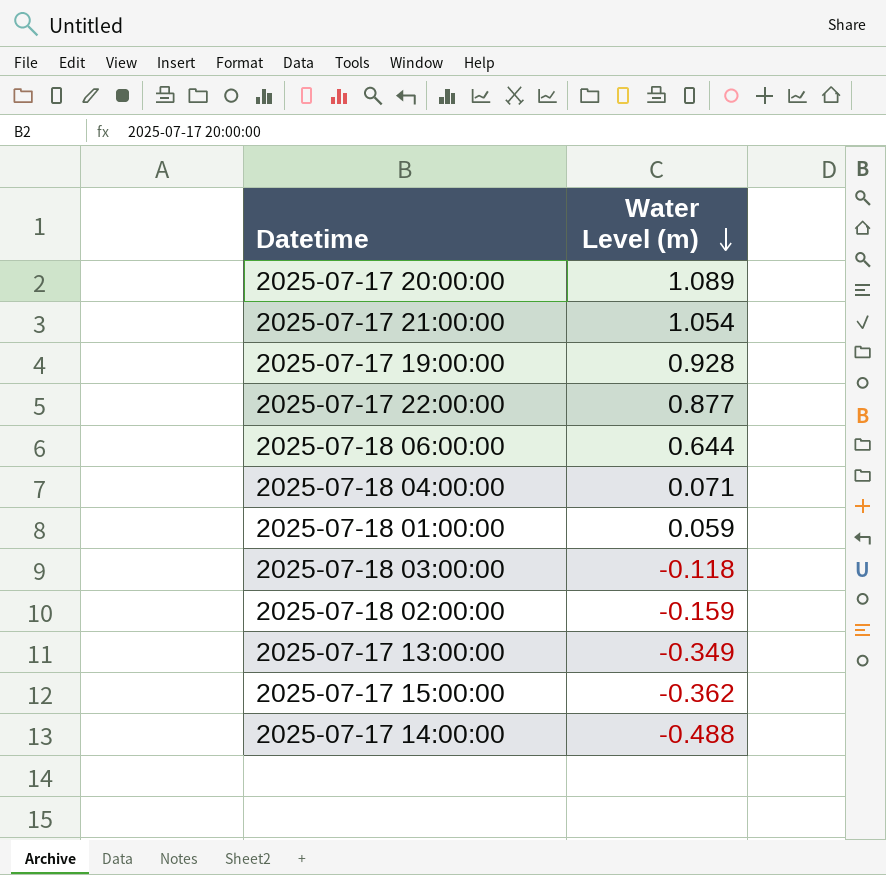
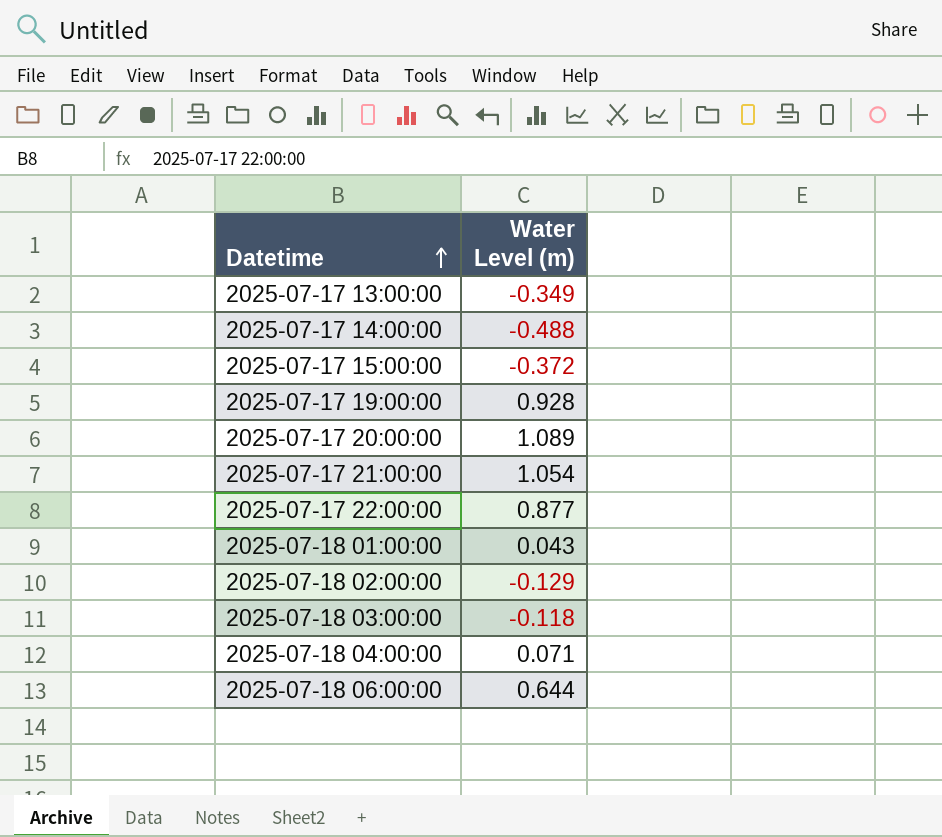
row order: Water Level (m) descending -> Datetime ascending
2025-07-17 15:00:00 | Water Level (m): -0.362 -> -0.372
2025-07-18 01:00:00 | Water Level (m): 0.059 -> 0.043
2025-07-18 02:00:00 | Water Level (m): -0.159 -> -0.129

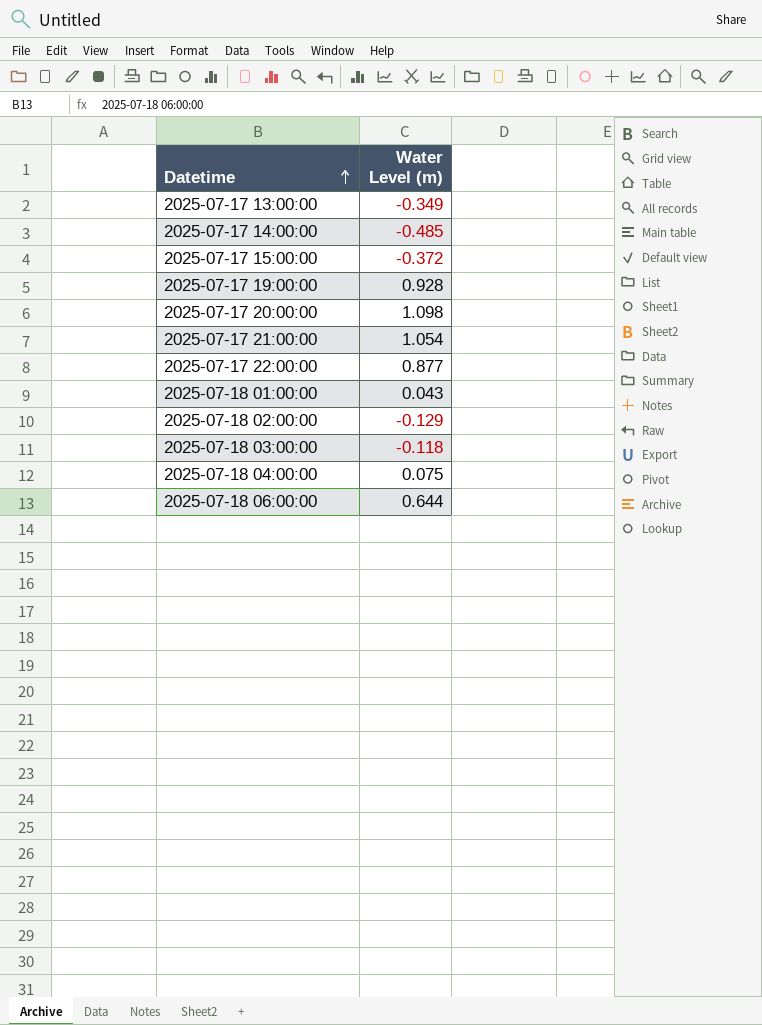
2025-07-17 14:00:00 | Water Level (m): -0.488 -> -0.485
2025-07-17 20:00:00 | Water Level (m): 1.089 -> 1.098
2025-07-18 04:00:00 | Water Level (m): 0.071 -> 0.075

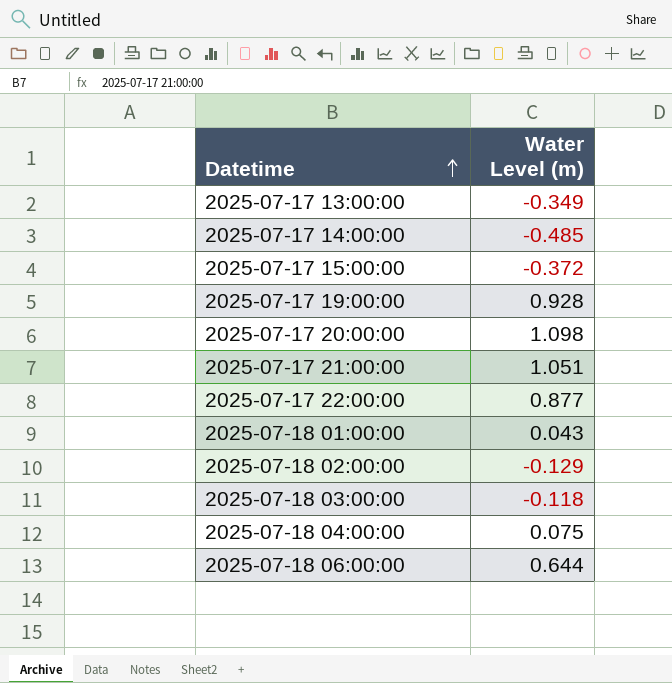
2025-07-17 21:00:00 | Water Level (m): 1.054 -> 1.051

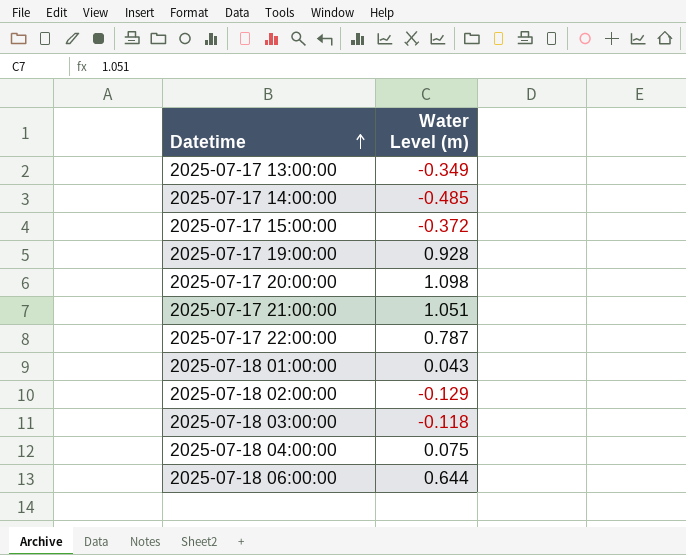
2025-07-17 22:00:00 | Water Level (m): 0.877 -> 0.787

